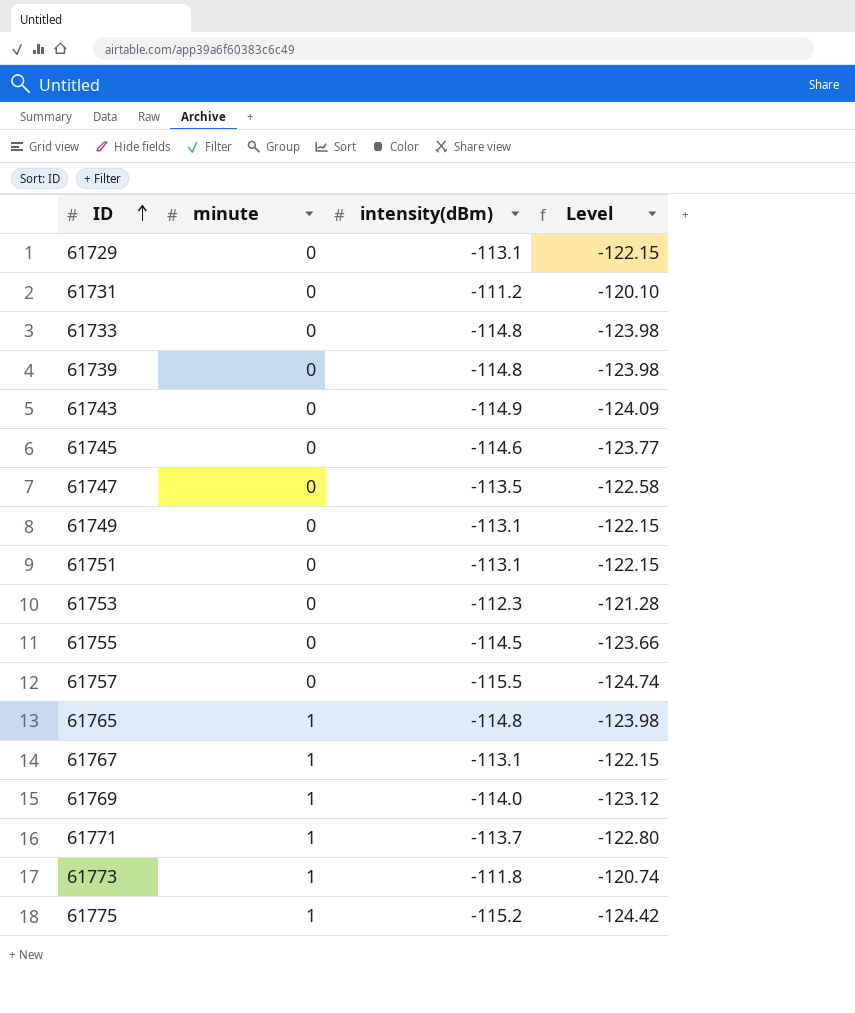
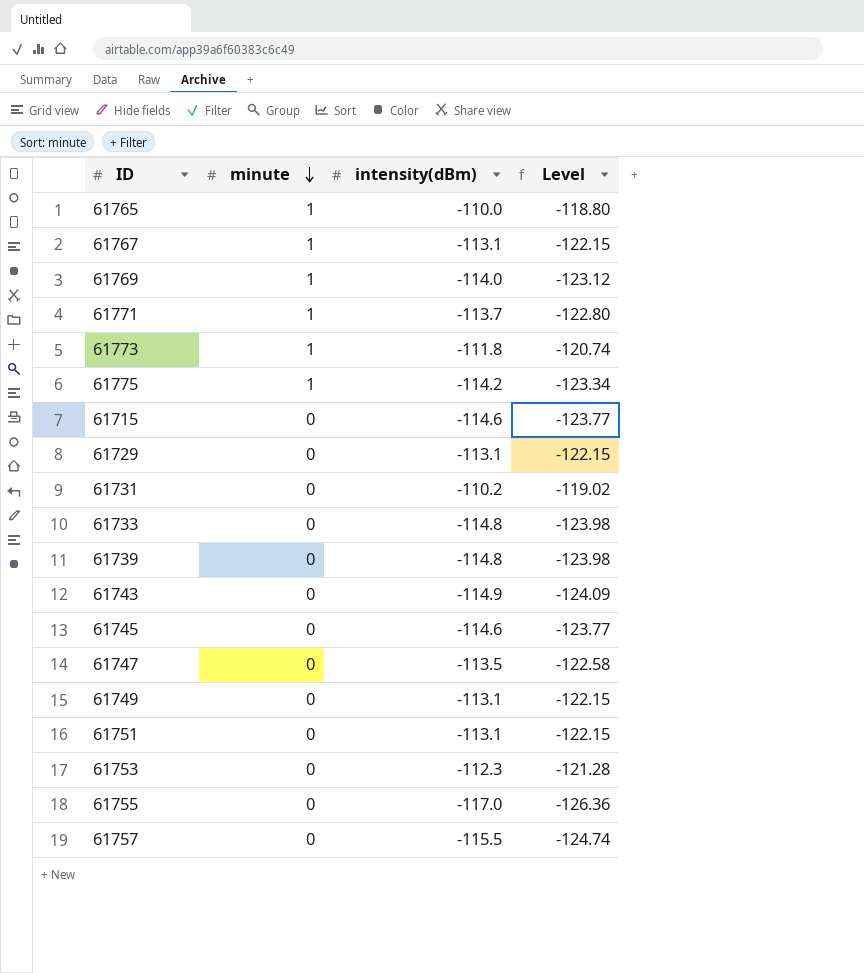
row order: ID ascending -> minute descending
61765 | intensity(dBm): -114.8 -> -110.0
61765 | Level: -123.98 -> -118.80
61775 | intensity(dBm): -115.2 -> -114.2
61775 | Level: -124.42 -> -123.34
row 61715: none -> 0 | -114.6 | -123.77
61731 | intensity(dBm): -111.2 -> -110.2
61731 | Level: -120.10 -> -119.02
61755 | intensity(dBm): -114.5 -> -117.0
61755 | Level: -123.66 -> -126.36

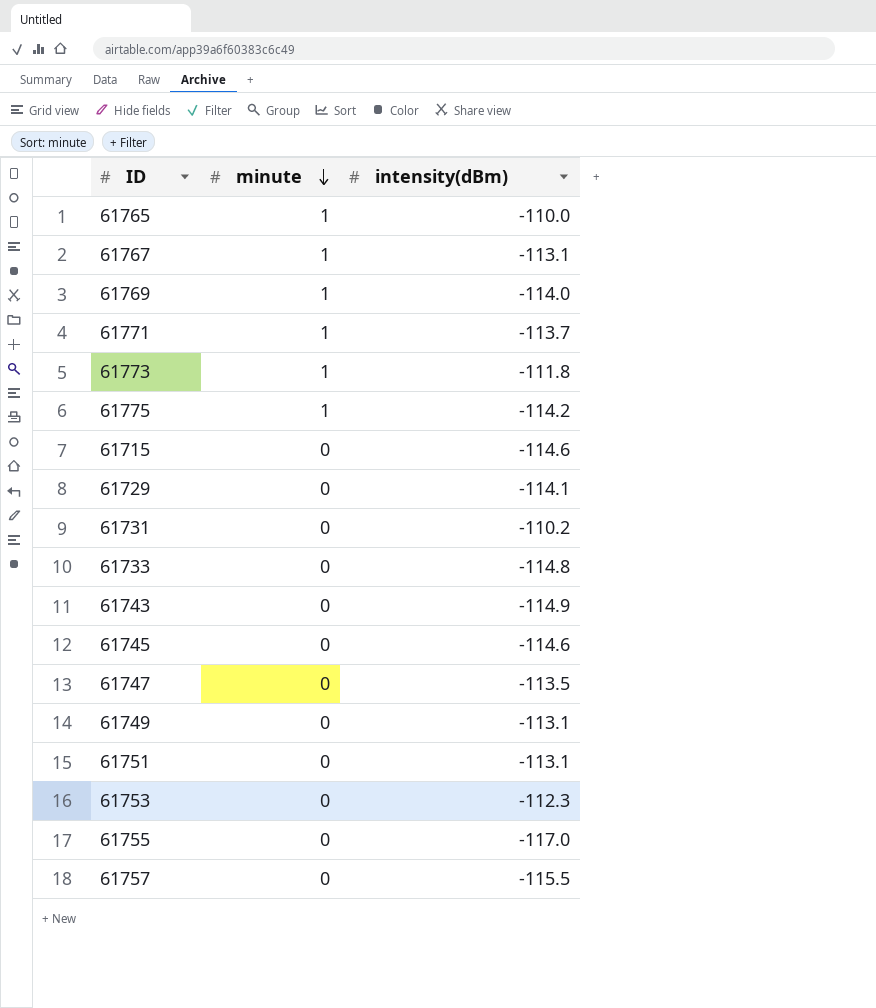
column Level | formula: [intensity(dBm)] * 1.08 -> none
row 61739: 0 | -114.8 | -123.98 -> none
61729 | intensity(dBm): -113.1 -> -114.1

